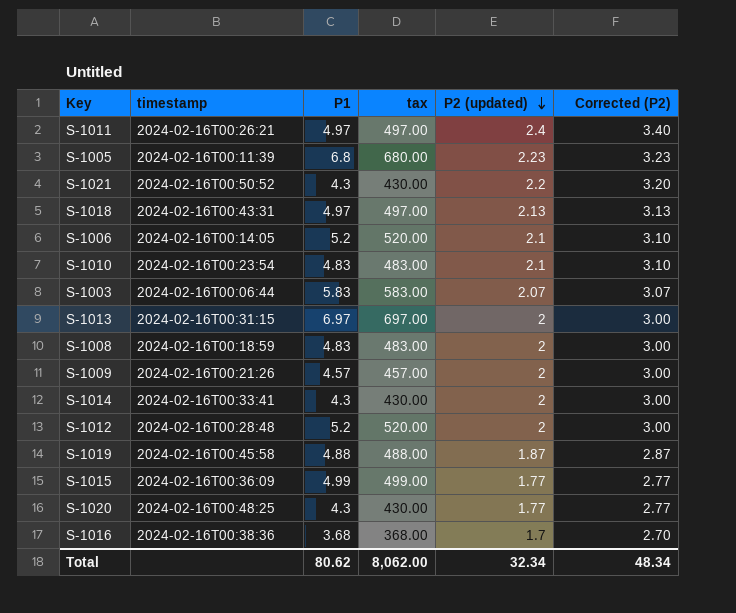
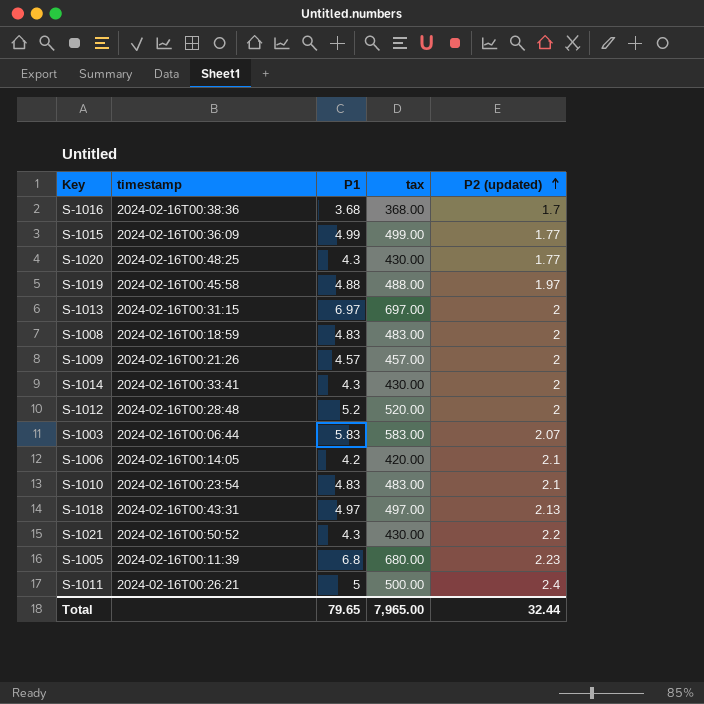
row order: P2 (updated) descending -> P2 (updated) ascending
column Corrected (P2) | formula: [P2 (updated)] + 1 -> none
S-1019 | P2 (updated): 1.87 -> 1.97
S-1006 | P1: 5.2 -> 4.2
S-1006 | tax: 520.00 -> 420.00
S-1011 | P1: 4.97 -> 5
S-1011 | tax: 497.00 -> 500.00
Total | P1: 80.62 -> 79.65
Total | tax: 8,062.00 -> 7,965.00
Total | P2 (updated): 32.34 -> 32.44

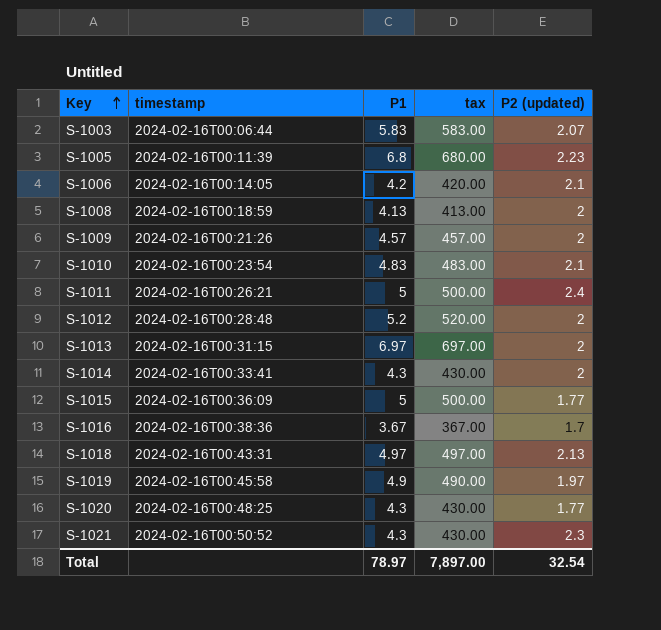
row order: P2 (updated) ascending -> Key ascending
S-1008 | P1: 4.83 -> 4.13
S-1008 | tax: 483.00 -> 413.00
S-1015 | P1: 4.99 -> 5
S-1015 | tax: 499.00 -> 500.00
S-1016 | P1: 3.68 -> 3.67
S-1016 | tax: 368.00 -> 367.00
S-1019 | P1: 4.88 -> 4.9
S-1019 | tax: 488.00 -> 490.00
S-1021 | P2 (updated): 2.2 -> 2.3
Total | P1: 79.65 -> 78.97
Total | tax: 7,965.00 -> 7,897.00
Total | P2 (updated): 32.44 -> 32.54

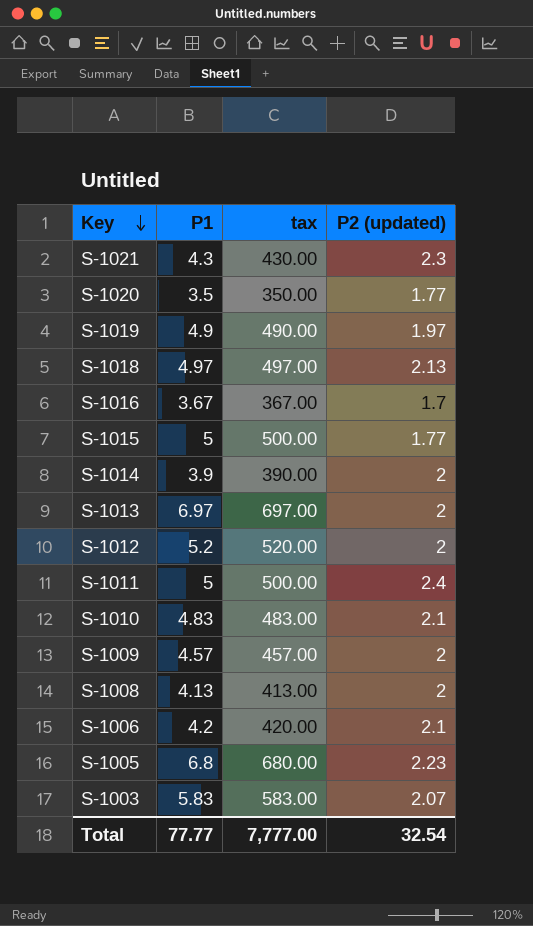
row order: Key ascending -> Key descending
column timestamp | position: 2 -> none
S-1020 | P1: 4.3 -> 3.5
S-1020 | tax: 430.00 -> 350.00
S-1014 | P1: 4.3 -> 3.9
S-1014 | tax: 430.00 -> 390.00
Total | P1: 78.97 -> 77.77
Total | tax: 7,897.00 -> 7,777.00

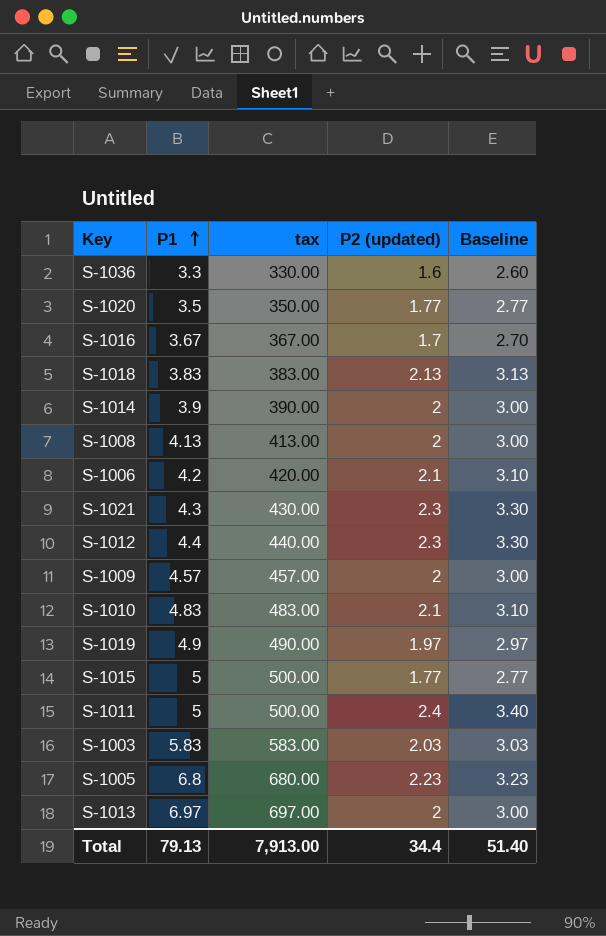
row order: Key descending -> P1 ascending
column Baseline | formula: none -> [P2 (updated)] + 1
row S-1036: none -> 3.3 | 330.00 | 1.6 | 2.60
S-1018 | P1: 4.97 -> 3.83
S-1018 | tax: 497.00 -> 383.00
S-1012 | P1: 5.2 -> 4.4
S-1012 | tax: 520.00 -> 440.00
S-1012 | P2 (updated): 2 -> 2.3
S-1003 | P2 (updated): 2.07 -> 2.03
Total | P1: 77.77 -> 79.13
Total | tax: 7,777.00 -> 7,913.00
Total | P2 (updated): 32.54 -> 34.4

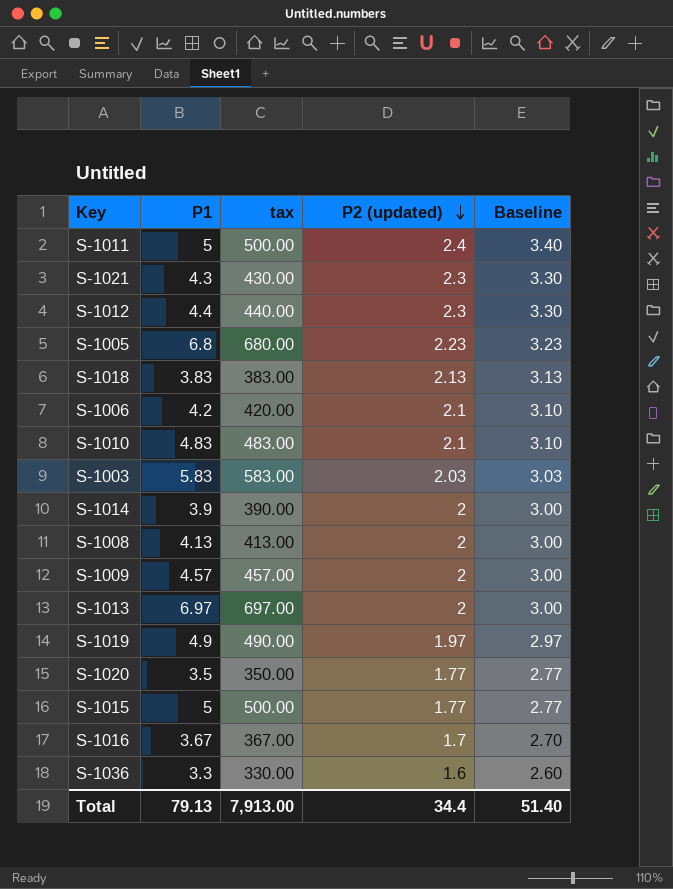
row order: P1 ascending -> P2 (updated) descending

